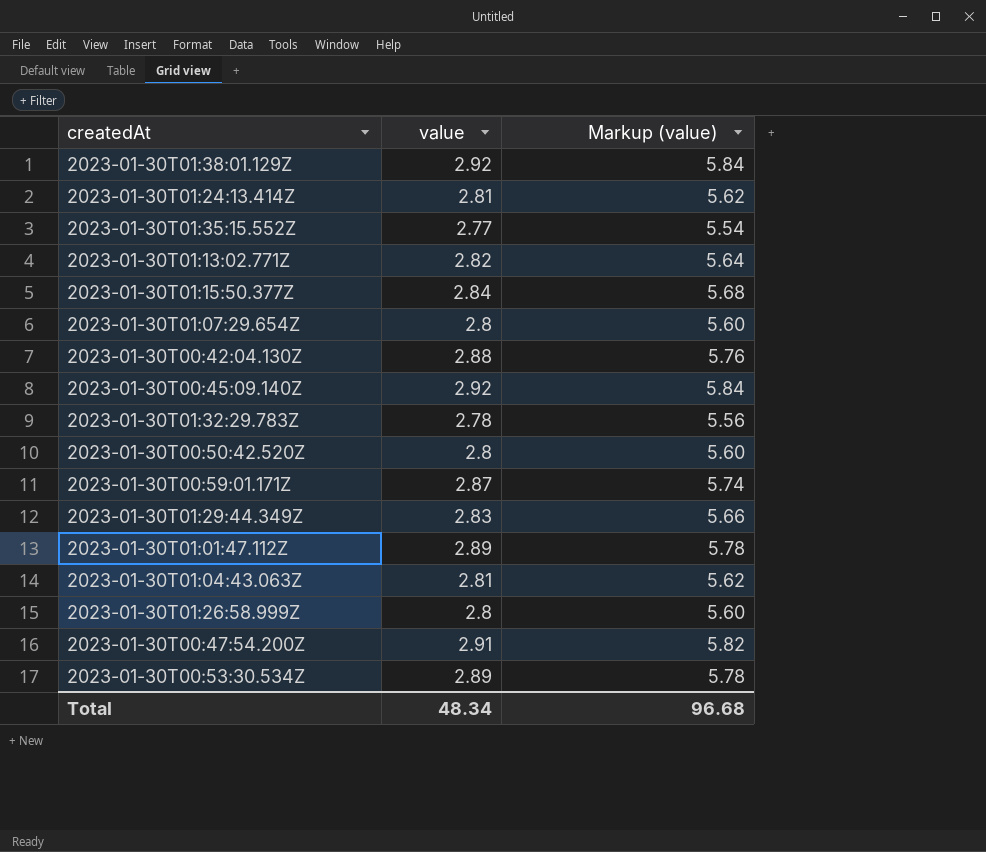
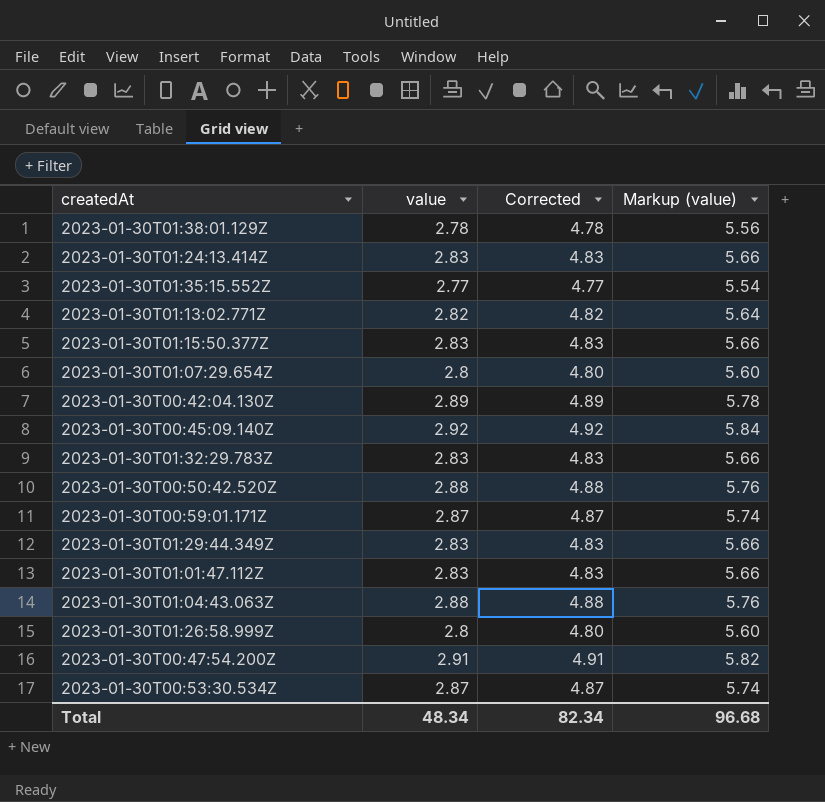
column Corrected | formula: none -> [value] + 2
2023-01-30T01:38:01.129Z | value: 2.92 -> 2.78
2023-01-30T01:38:01.129Z | Markup (value): 5.84 -> 5.56
2023-01-30T01:24:13.414Z | value: 2.81 -> 2.83
2023-01-30T01:24:13.414Z | Markup (value): 5.62 -> 5.66
2023-01-30T01:15:50.377Z | value: 2.84 -> 2.83
2023-01-30T01:15:50.377Z | Markup (value): 5.68 -> 5.66
2023-01-30T00:42:04.130Z | value: 2.88 -> 2.89
2023-01-30T00:42:04.130Z | Markup (value): 5.76 -> 5.78
2023-01-30T01:32:29.783Z | value: 2.78 -> 2.83
2023-01-30T01:32:29.783Z | Markup (value): 5.56 -> 5.66
2023-01-30T00:50:42.520Z | value: 2.8 -> 2.88
2023-01-30T00:50:42.520Z | Markup (value): 5.60 -> 5.76
2023-01-30T01:01:47.112Z | value: 2.89 -> 2.83
2023-01-30T01:01:47.112Z | Markup (value): 5.78 -> 5.66
2023-01-30T01:04:43.063Z | value: 2.81 -> 2.88
2023-01-30T01:04:43.063Z | Markup (value): 5.62 -> 5.76
2023-01-30T00:53:30.534Z | value: 2.89 -> 2.87
2023-01-30T00:53:30.534Z | Markup (value): 5.78 -> 5.74

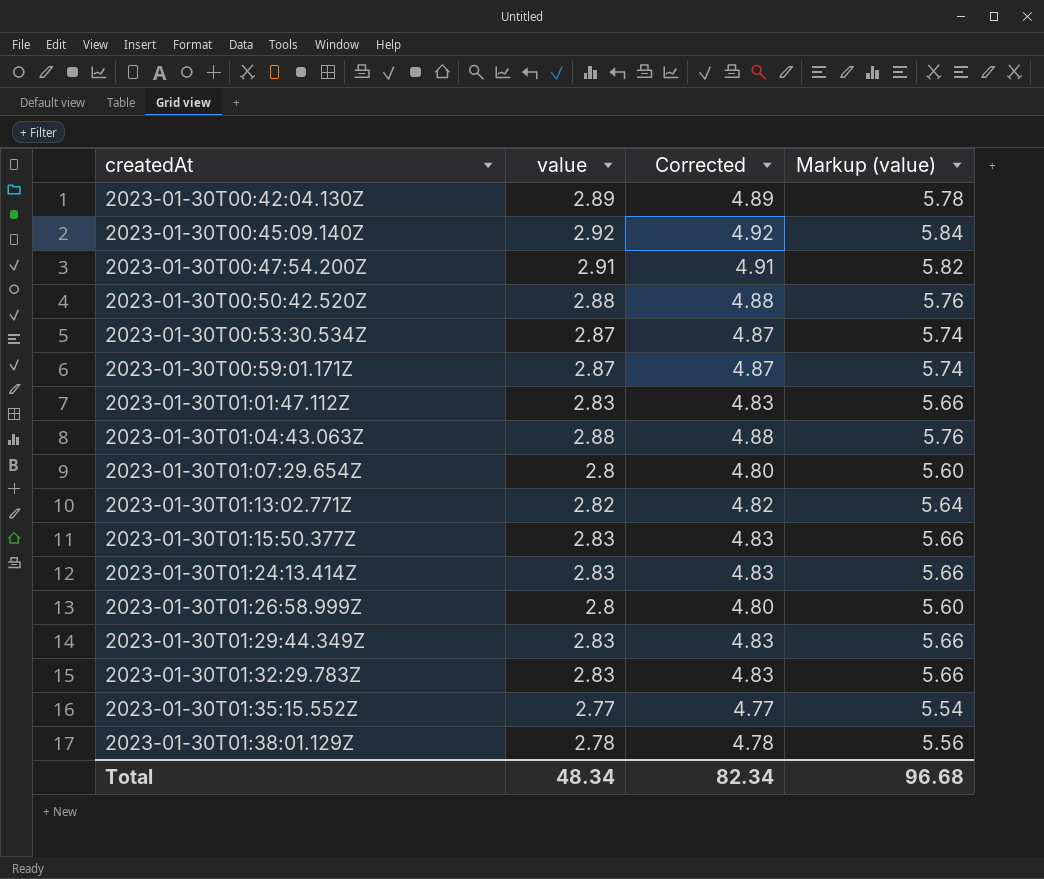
row order: none -> createdAt ascending

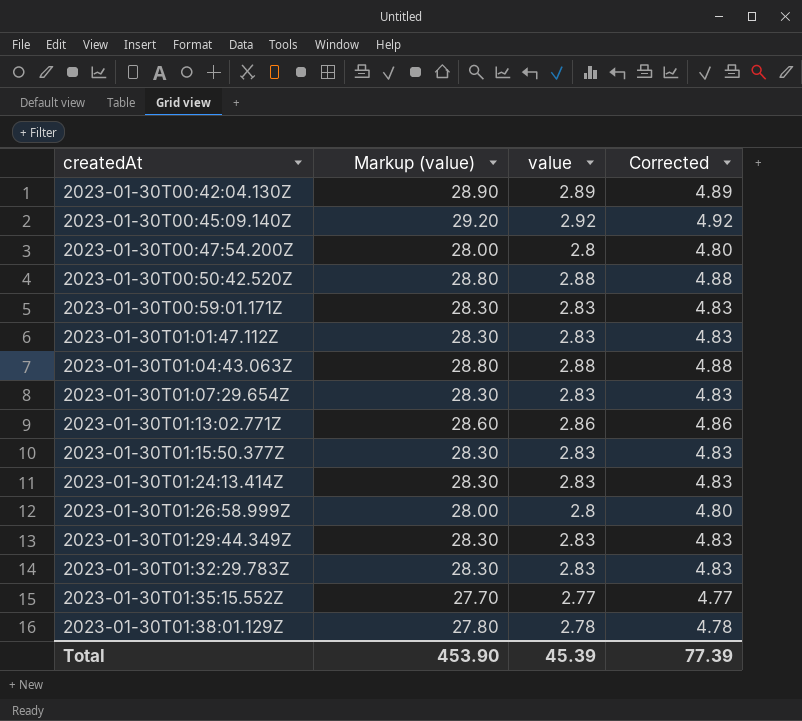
column Markup (value) | formula: [value] * 2 -> [value] * 10
column Markup (value) | position: 4 -> 2
row 2023-01-30T00:53:30.534Z: 2.87 | 4.87 | 5.74 -> none
2023-01-30T00:47:54.200Z | value: 2.91 -> 2.8
2023-01-30T00:47:54.200Z | Corrected: 4.91 -> 4.80
2023-01-30T00:59:01.171Z | value: 2.87 -> 2.83
2023-01-30T00:59:01.171Z | Corrected: 4.87 -> 4.83
2023-01-30T01:07:29.654Z | value: 2.8 -> 2.83
2023-01-30T01:07:29.654Z | Corrected: 4.80 -> 4.83
2023-01-30T01:13:02.771Z | value: 2.82 -> 2.86
2023-01-30T01:13:02.771Z | Corrected: 4.82 -> 4.86
Total | Markup (value): 96.68 -> 453.90
Total | value: 48.34 -> 45.39
Total | Corrected: 82.34 -> 77.39

